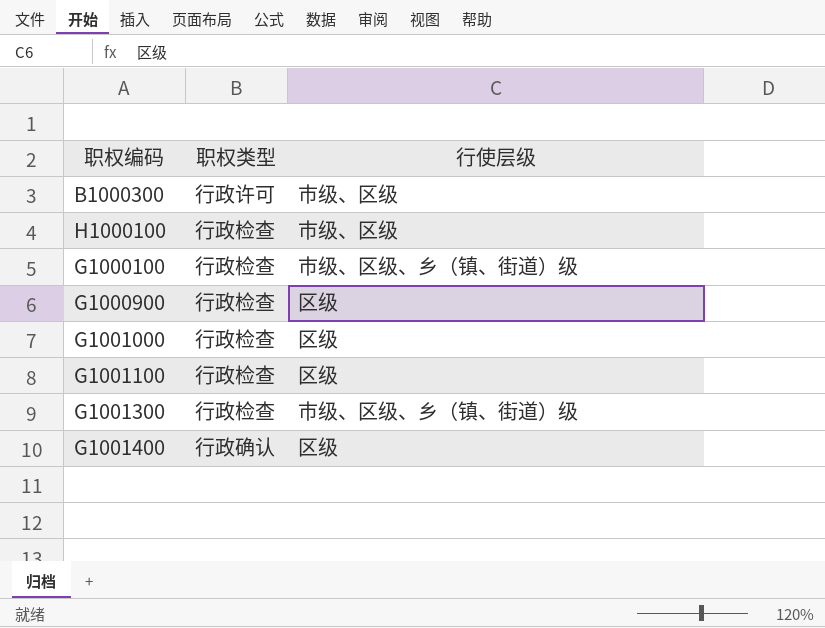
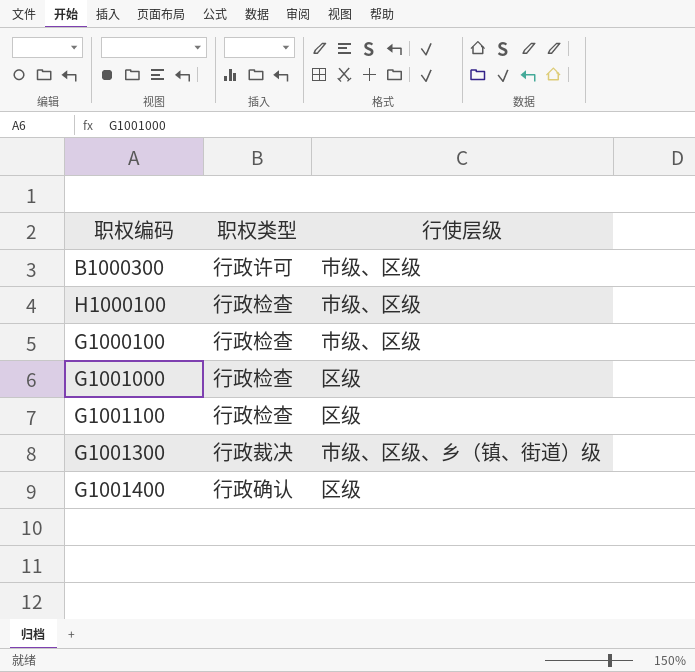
row G1000900: 行政检查 | 区级 -> none
G1000100 | 行使层级: 市级、区级、乡（镇、街道）级 -> 市级、区级
G1001300 | 职权类型: 行政检查 -> 行政裁决

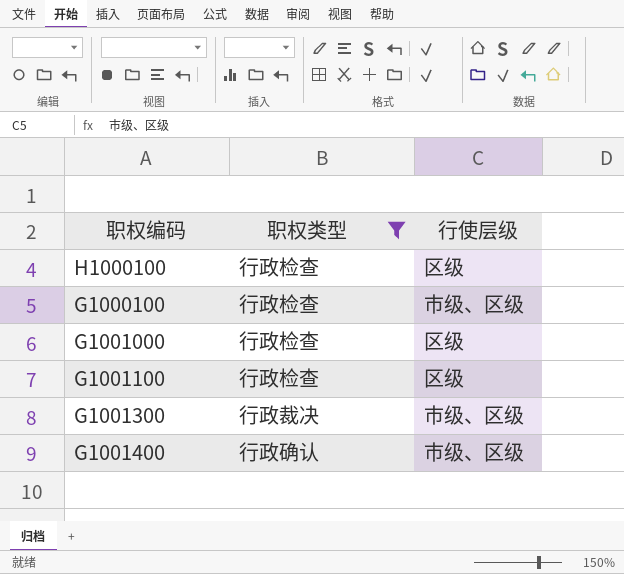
filter: none -> 职权类型 != 行政许可
H1000100 | 行使层级: 市级、区级 -> 区级
G1001300 | 行使层级: 市级、区级、乡（镇、街道）级 -> 市级、区级
G1001400 | 行使层级: 区级 -> 市级、区级

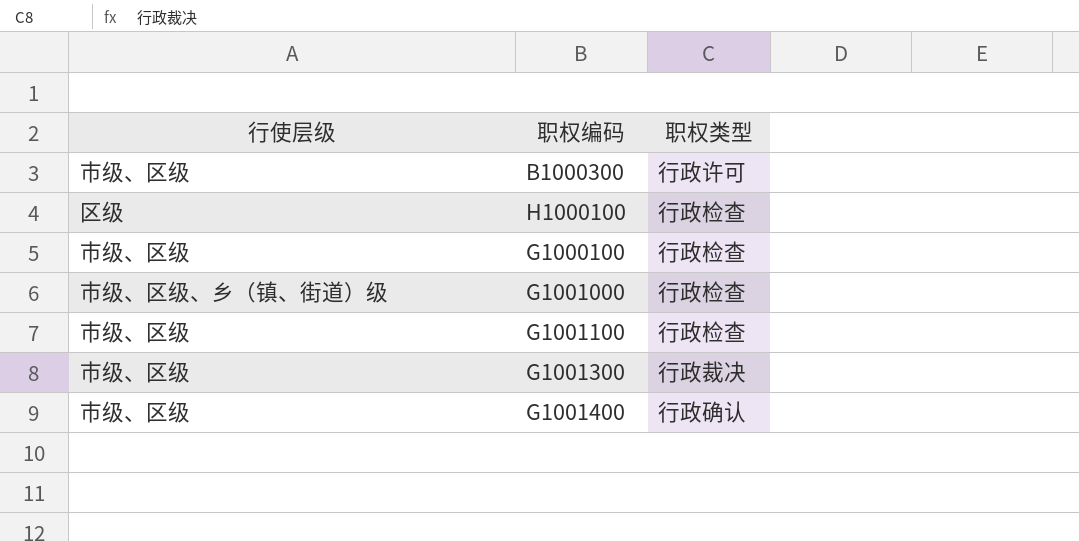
filter: 职权类型 != 行政许可 -> none
column 行使层级 | position: 3 -> 1
G1001000 | 行使层级: 区级 -> 市级、区级、乡（镇、街道）级
G1001100 | 行使层级: 区级 -> 市级、区级

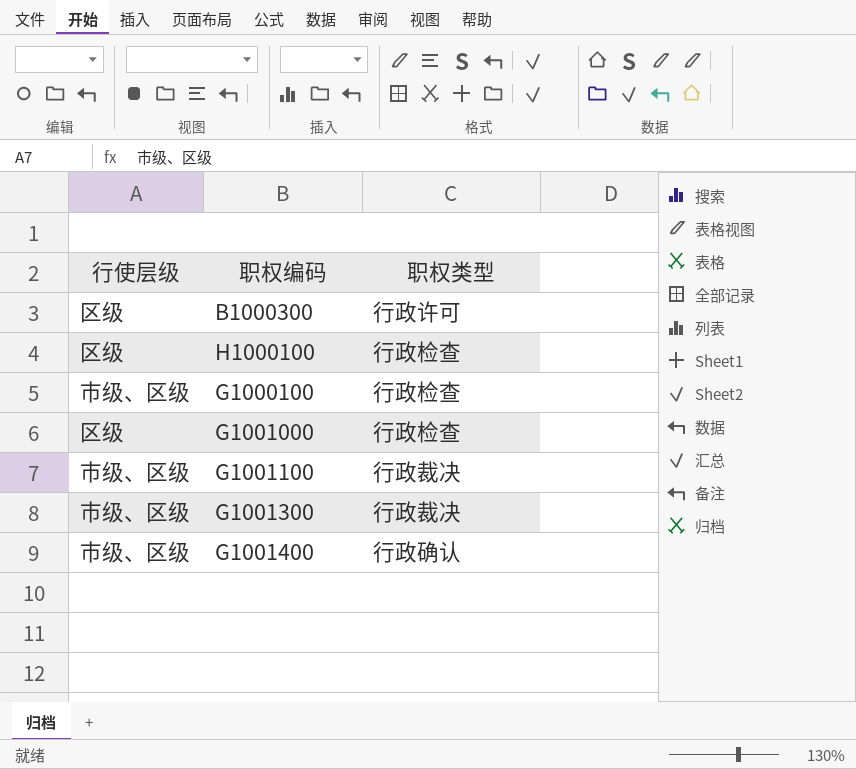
B1000300 | 行使层级: 市级、区级 -> 区级
G1001000 | 行使层级: 市级、区级、乡（镇、街道）级 -> 区级
G1001100 | 职权类型: 行政检查 -> 行政裁决

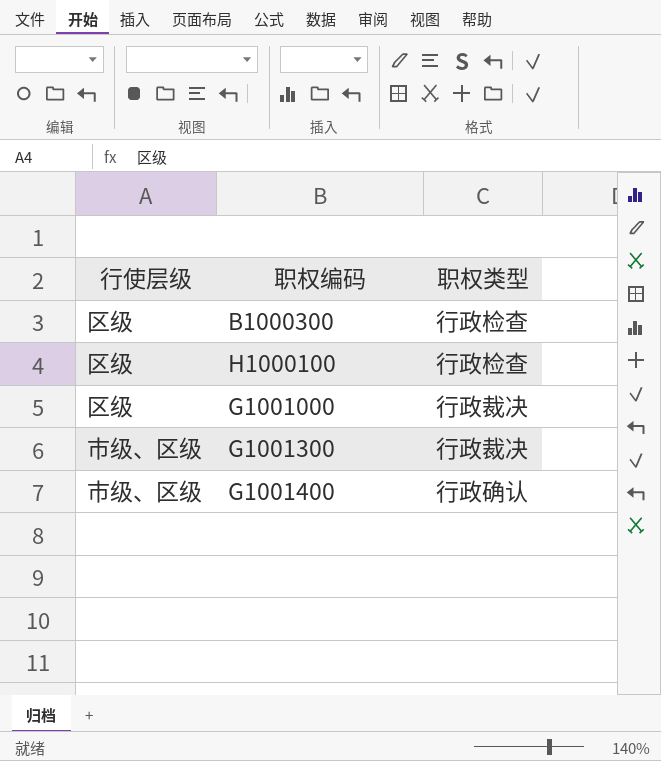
row G1000100: 市级、区级 | 行政检查 -> none
row G1001100: 市级、区级 | 行政裁决 -> none
B1000300 | 职权类型: 行政许可 -> 行政检查
G1001000 | 职权类型: 行政检查 -> 行政裁决

